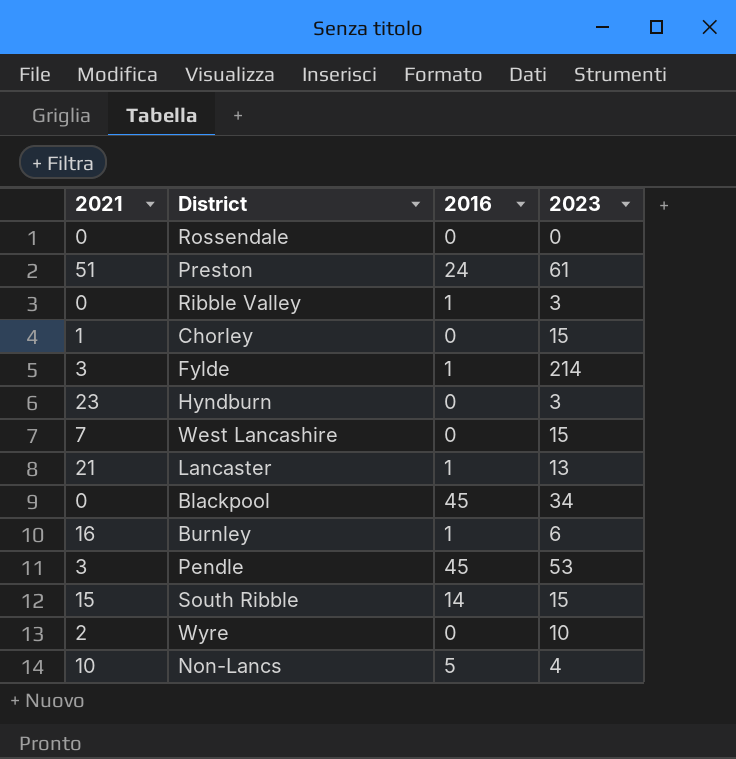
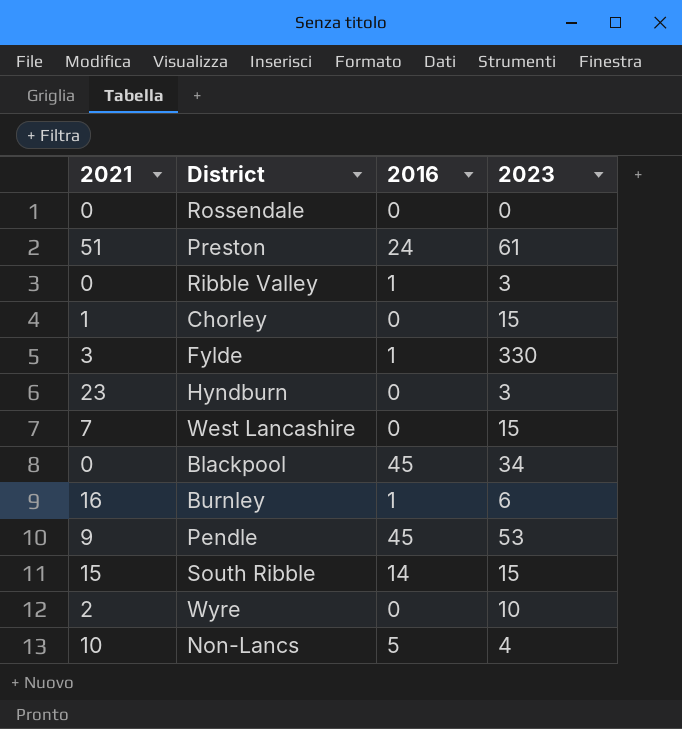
row Lancaster: 21 | 1 | 13 -> none
Fylde | 2023: 214 -> 330
Pendle | 2021: 3 -> 9

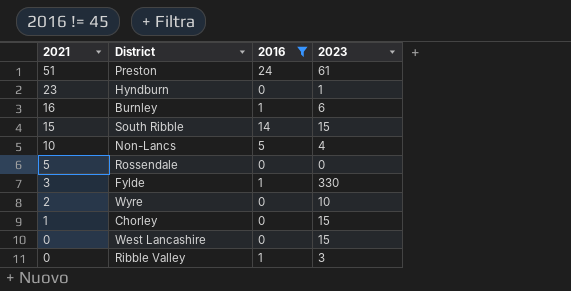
filter: none -> 2016 != 45
row order: none -> 2021 descending
Hyndburn | 2023: 3 -> 1
Rossendale | 2021: 0 -> 5
West Lancashire | 2021: 7 -> 0

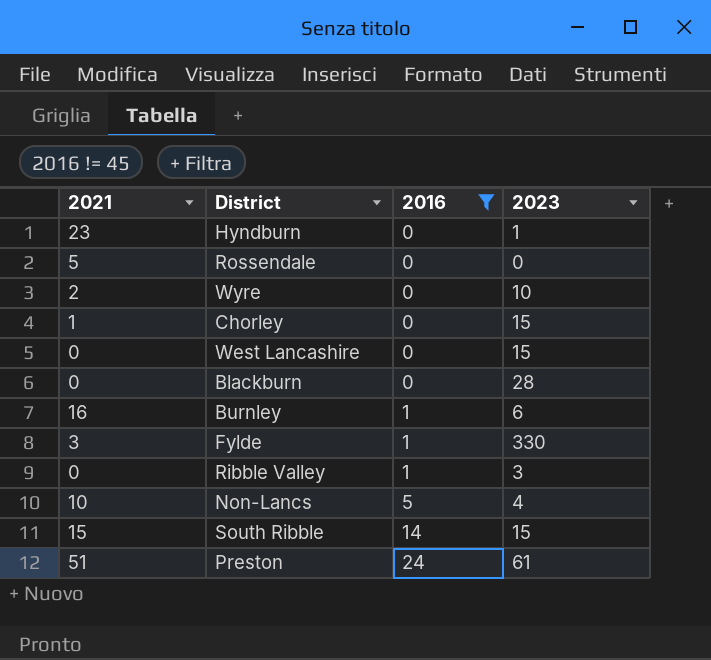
row order: 2021 descending -> 2016 ascending
row Blackburn: none -> 0 | 0 | 28

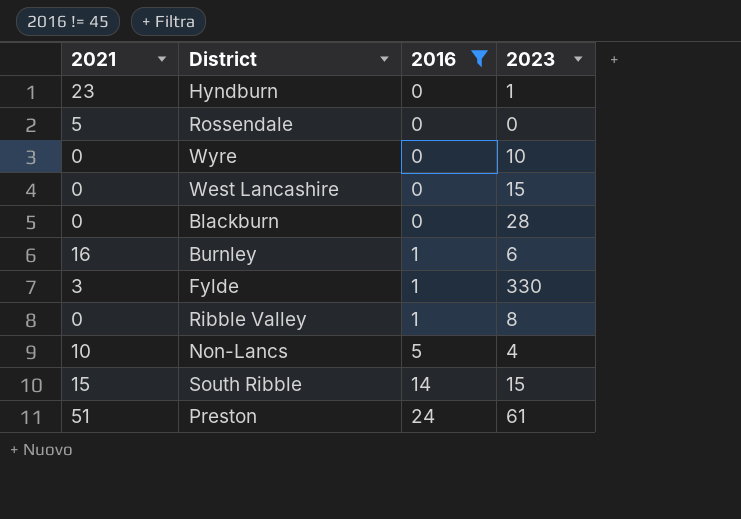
row Chorley: 1 | 0 | 15 -> none
Wyre | 2021: 2 -> 0
Ribble Valley | 2023: 3 -> 8

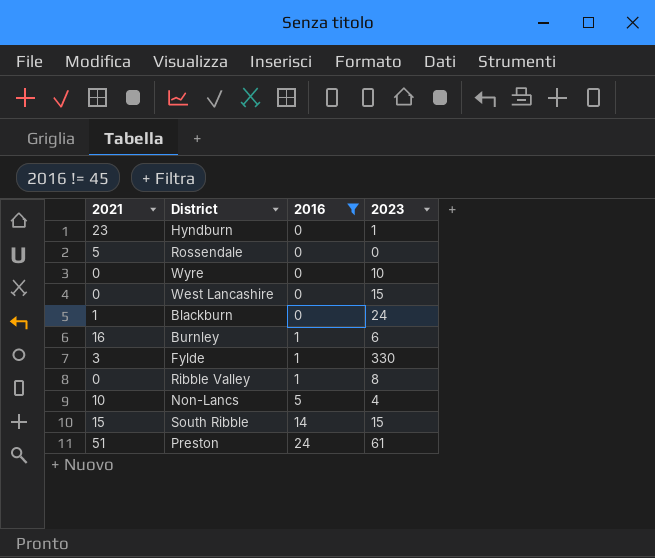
Blackburn | 2021: 0 -> 1
Blackburn | 2023: 28 -> 24

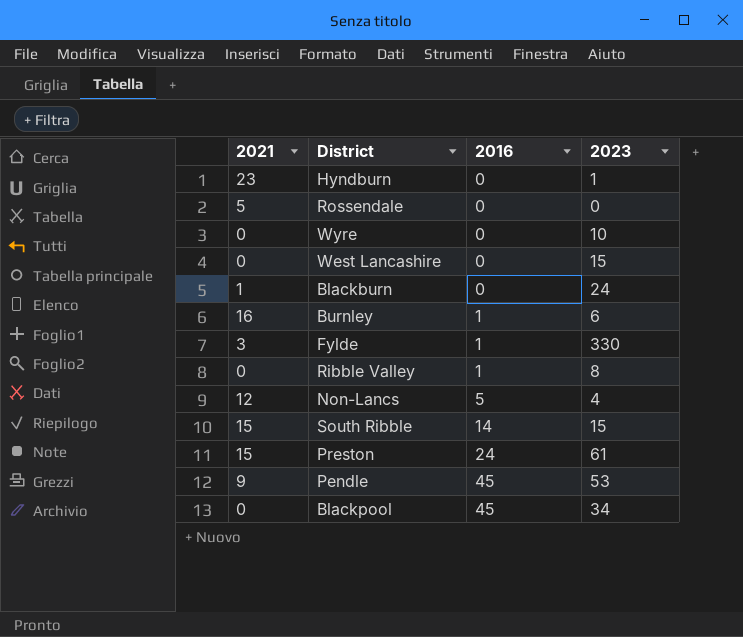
filter: 2016 != 45 -> none
Non-Lancs | 2021: 10 -> 12
Preston | 2021: 51 -> 15

